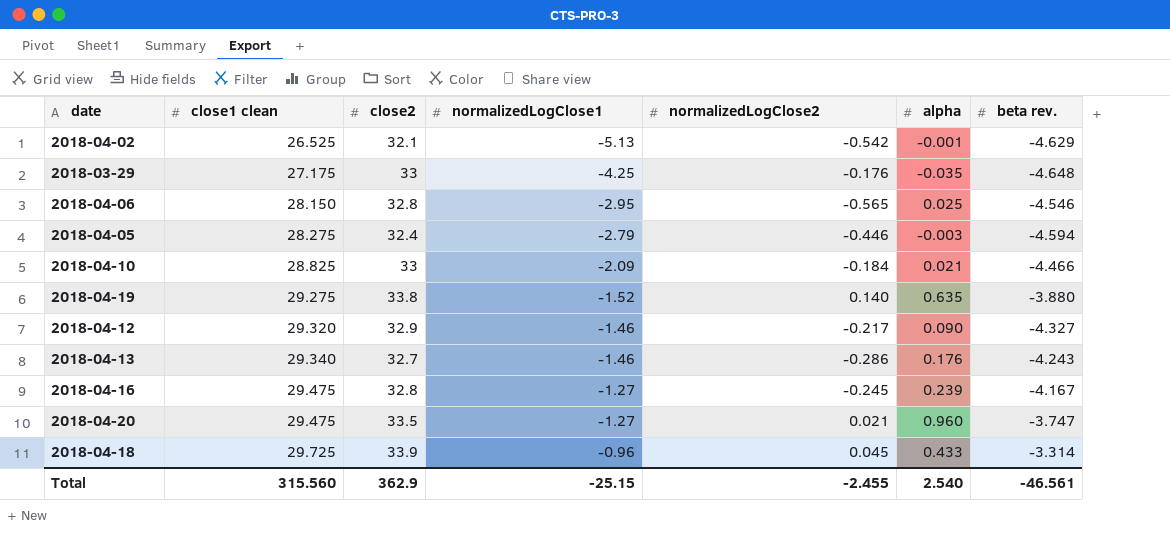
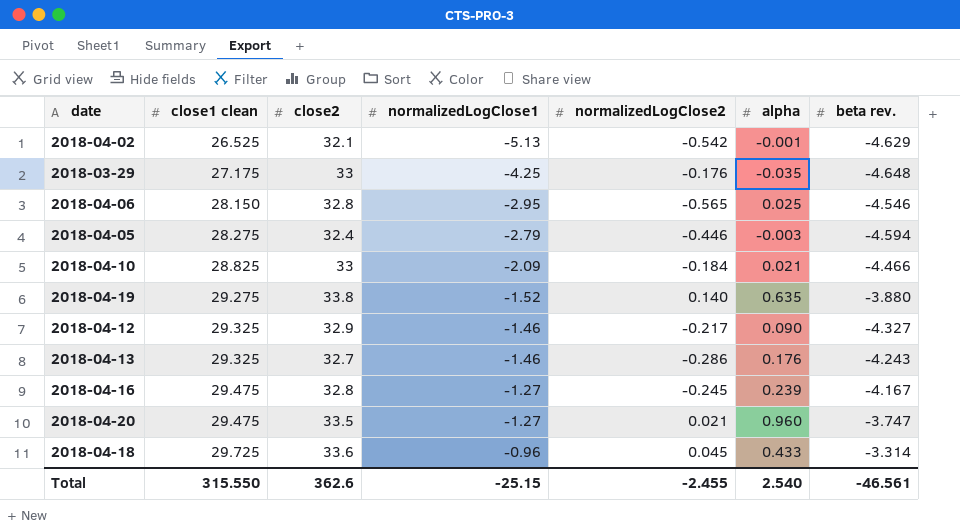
2018-04-12 | close1 clean: 29.320 -> 29.325
2018-04-13 | close1 clean: 29.340 -> 29.325
2018-04-18 | close2: 33.9 -> 33.6
Total | close1 clean: 315.560 -> 315.550
Total | close2: 362.9 -> 362.6

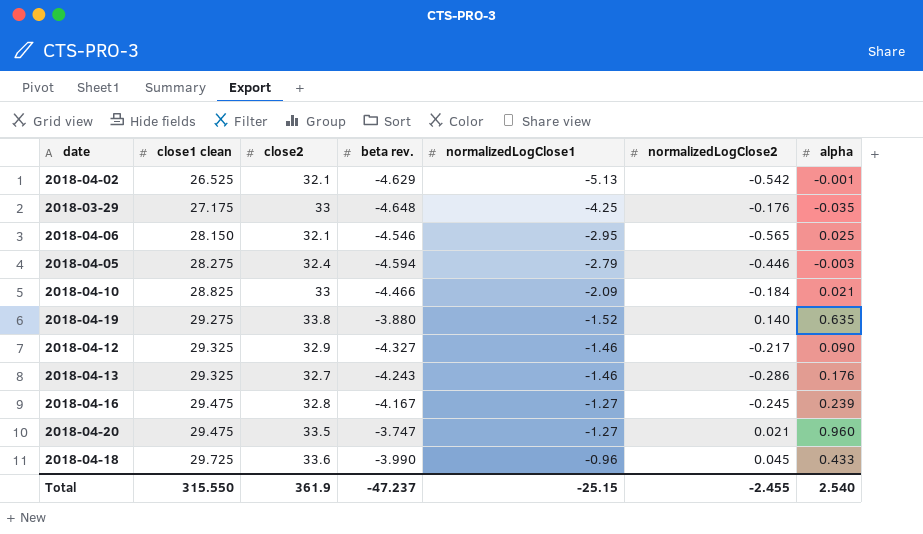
column beta rev. | position: 7 -> 4
2018-04-06 | close2: 32.8 -> 32.1
2018-04-18 | beta rev.: -3.314 -> -3.990
Total | close2: 362.6 -> 361.9
Total | beta rev.: -46.561 -> -47.237

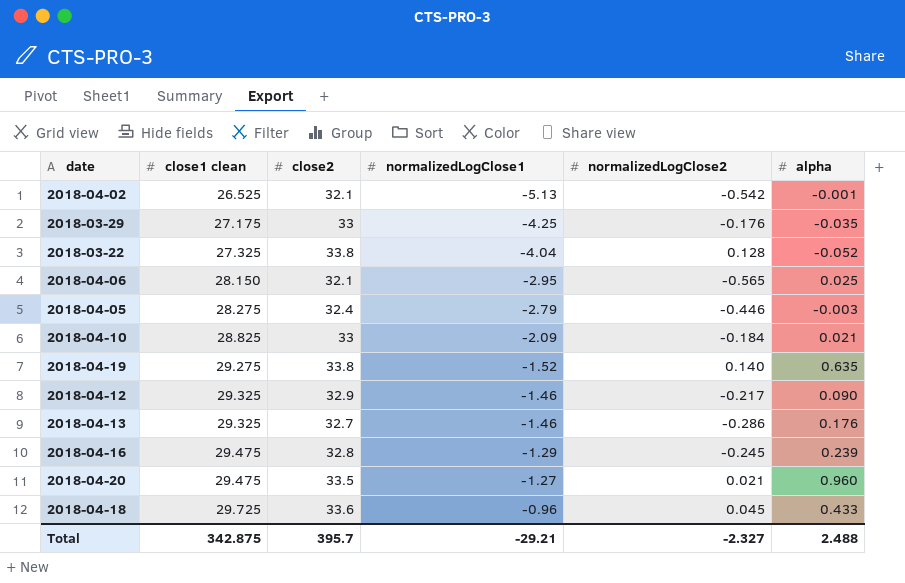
column beta rev. | position: 4 -> none
row 2018-03-22: none -> 27.325 | 33.8 | -4.04 | 0.128 | -0.052
2018-04-16 | normalizedLogClose1: -1.27 -> -1.29
Total | close1 clean: 315.550 -> 342.875
Total | close2: 361.9 -> 395.7
Total | normalizedLogClose1: -25.15 -> -29.21
Total | normalizedLogClose2: -2.455 -> -2.327
Total | alpha: 2.540 -> 2.488

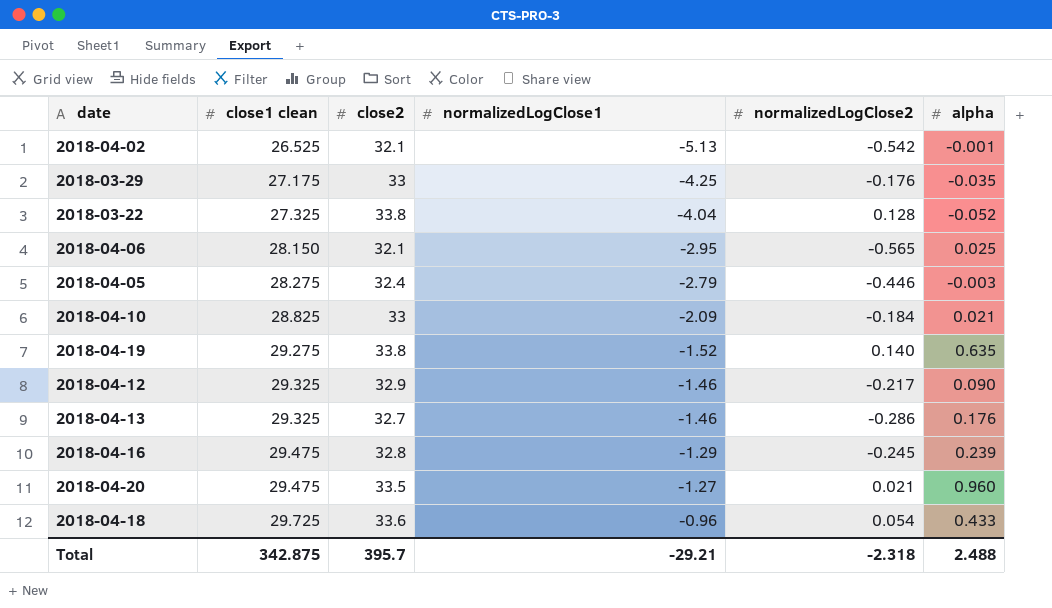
2018-04-18 | normalizedLogClose2: 0.045 -> 0.054
Total | normalizedLogClose2: -2.327 -> -2.318

